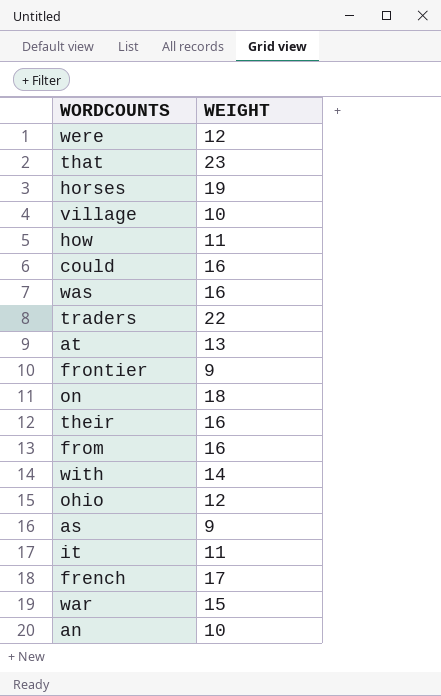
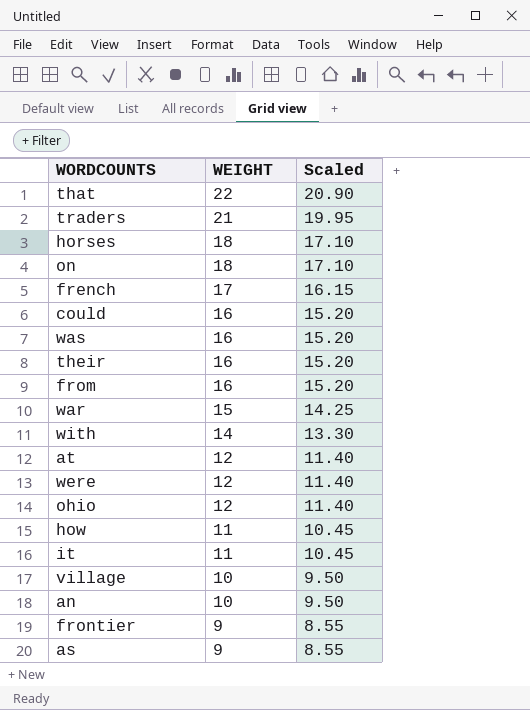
row order: none -> WEIGHT descending
column Scaled | formula: none -> [WEIGHT] * 0.95
that | WEIGHT: 23 -> 22
traders | WEIGHT: 22 -> 21
horses | WEIGHT: 19 -> 18
at | WEIGHT: 13 -> 12

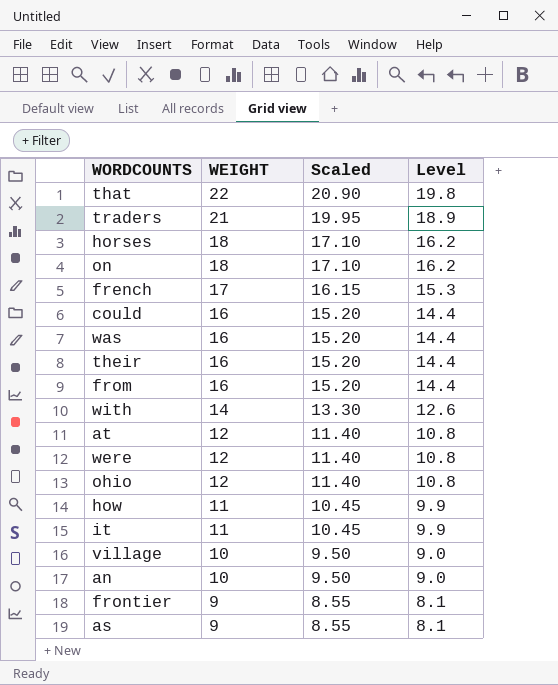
column Level | formula: none -> [WEIGHT] * 0.9
row war: 15 | 14.25 -> none

